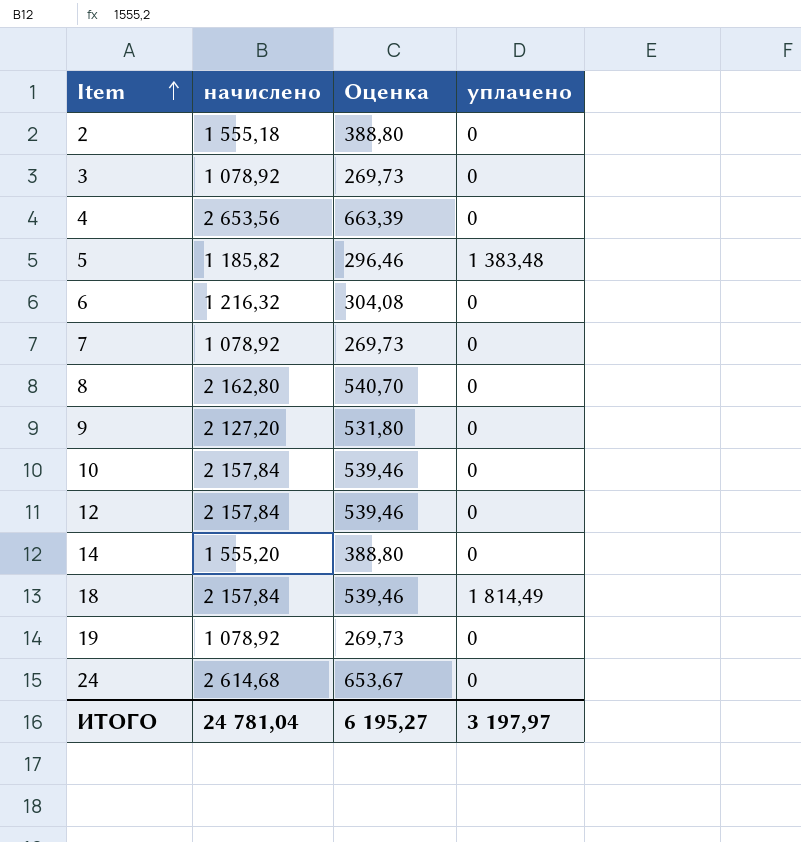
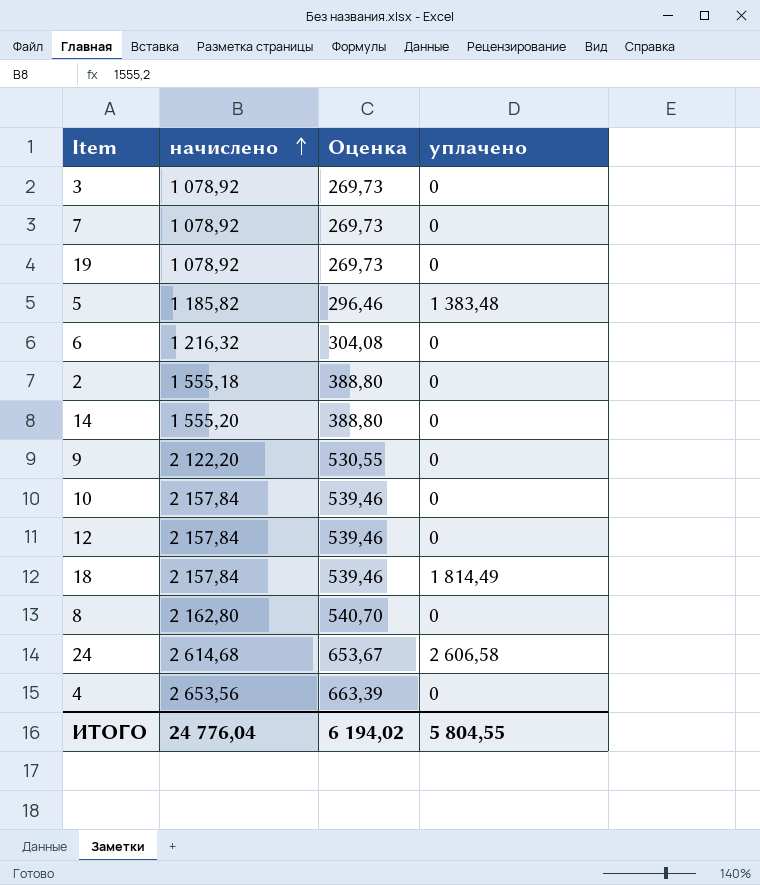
row order: Item ascending -> начислено ascending
9 | начислено: 2 127,20 -> 2 122,20
9 | Оценка: 531,80 -> 530,55
24 | уплачено: 0 -> 2 606,58
ИТОГО | начислено: 24 781,04 -> 24 776,04
ИТОГО | Оценка: 6 195,27 -> 6 194,02
ИТОГО | уплачено: 3 197,97 -> 5 804,55

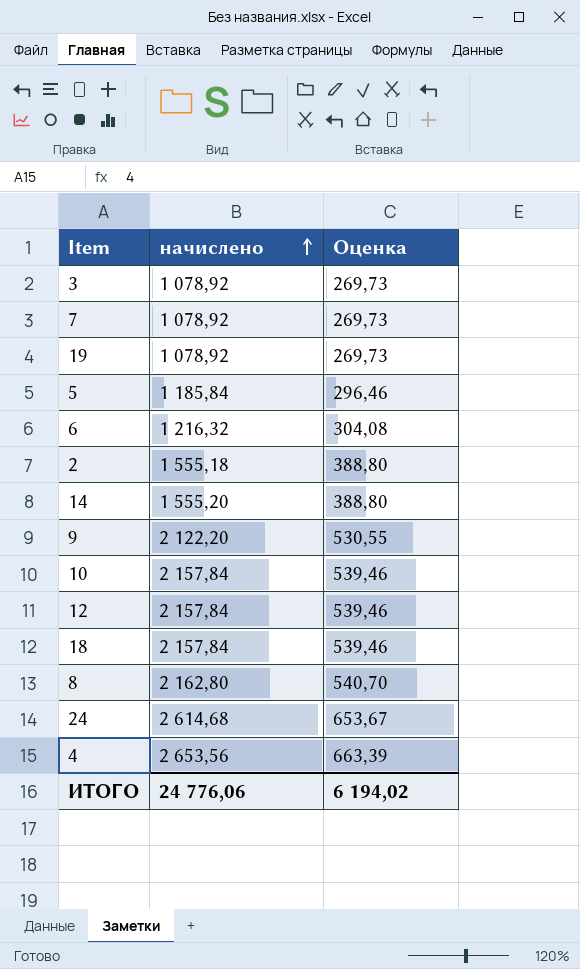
column уплачено | position: 4 -> none
5 | начислено: 1 185,82 -> 1 185,84
ИТОГО | начислено: 24 776,04 -> 24 776,06

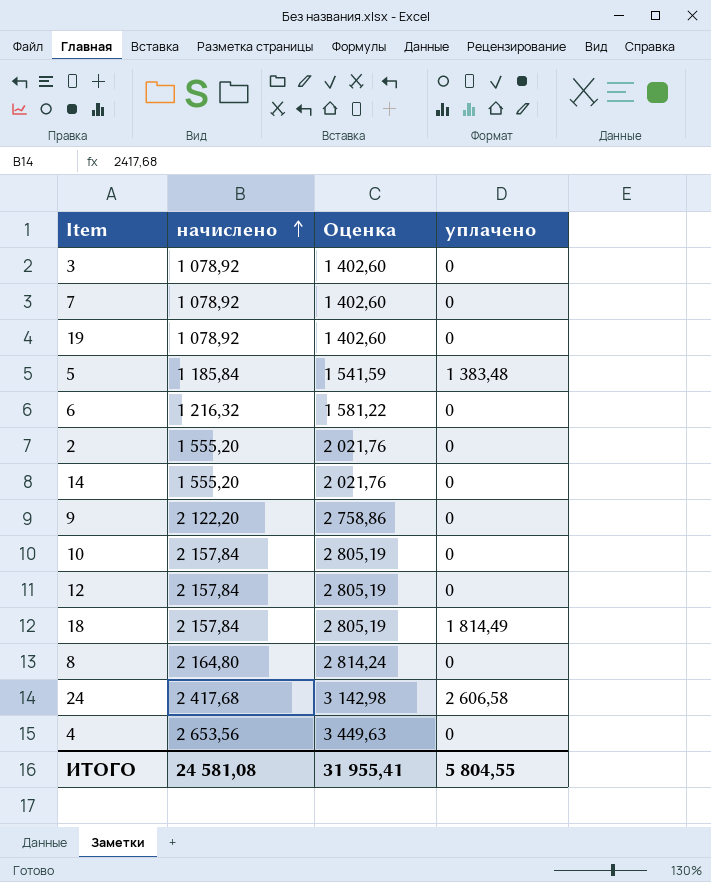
column Оценка | formula: [начислено] * 0,25 -> [начислено] * 1,3
column уплачено | position: none -> 4
2 | начислено: 1 555,18 -> 1 555,20
8 | начислено: 2 162,80 -> 2 164,80
24 | начислено: 2 614,68 -> 2 417,68
ИТОГО | начислено: 24 776,06 -> 24 581,08
ИТОГО | Оценка: 6 194,02 -> 31 955,41

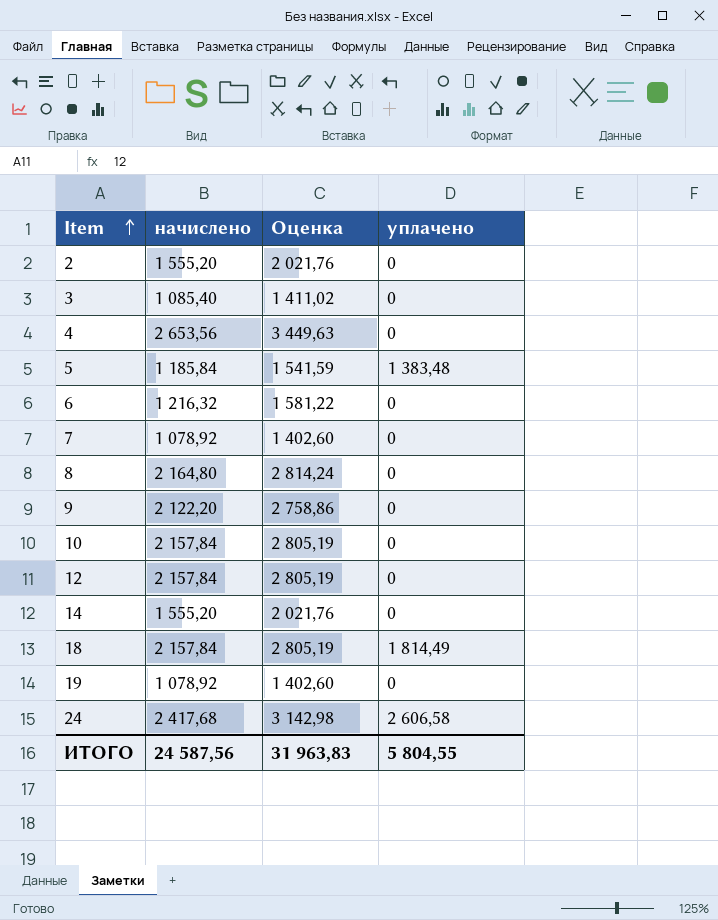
row order: начислено ascending -> Item ascending
3 | начислено: 1 078,92 -> 1 085,40
3 | Оценка: 1 402,60 -> 1 411,02
ИТОГО | начислено: 24 581,08 -> 24 587,56
ИТОГО | Оценка: 31 955,41 -> 31 963,83

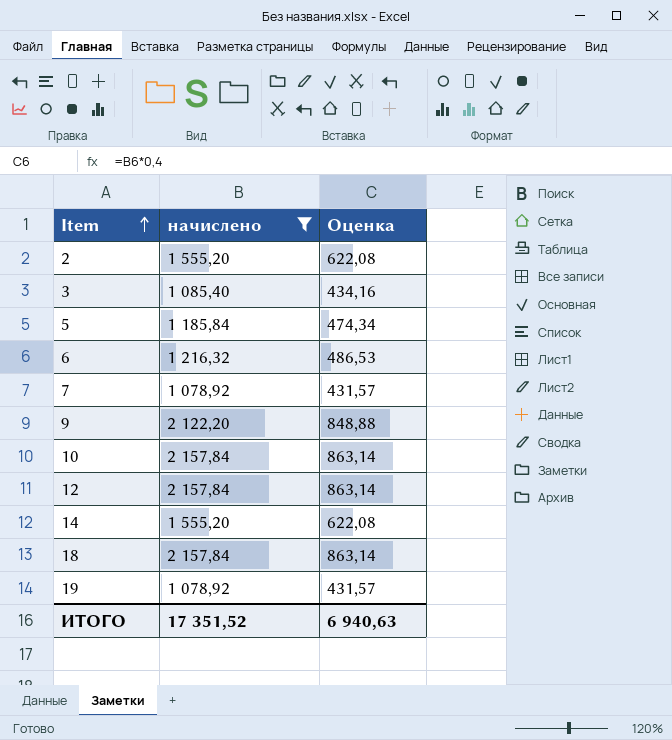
filter: none -> начислено <= 2 157,84
column уплачено | position: 4 -> none
column Оценка | formula: [начислено] * 1,3 -> [начислено] * 0,4
ИТОГО | начислено: 24 587,56 -> 17 351,52
ИТОГО | Оценка: 31 963,83 -> 6 940,63

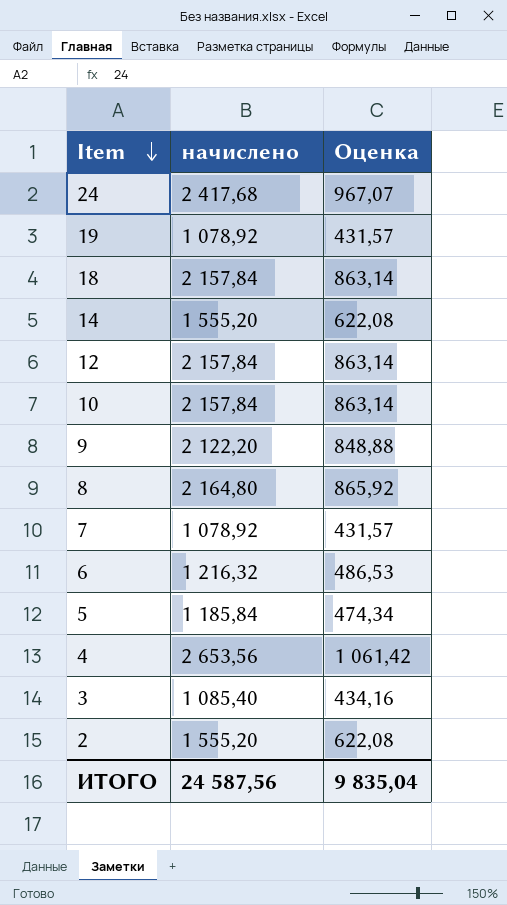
filter: начислено <= 2 157,84 -> none
row order: Item ascending -> Item descending
ИТОГО | начислено: 17 351,52 -> 24 587,56
ИТОГО | Оценка: 6 940,63 -> 9 835,04

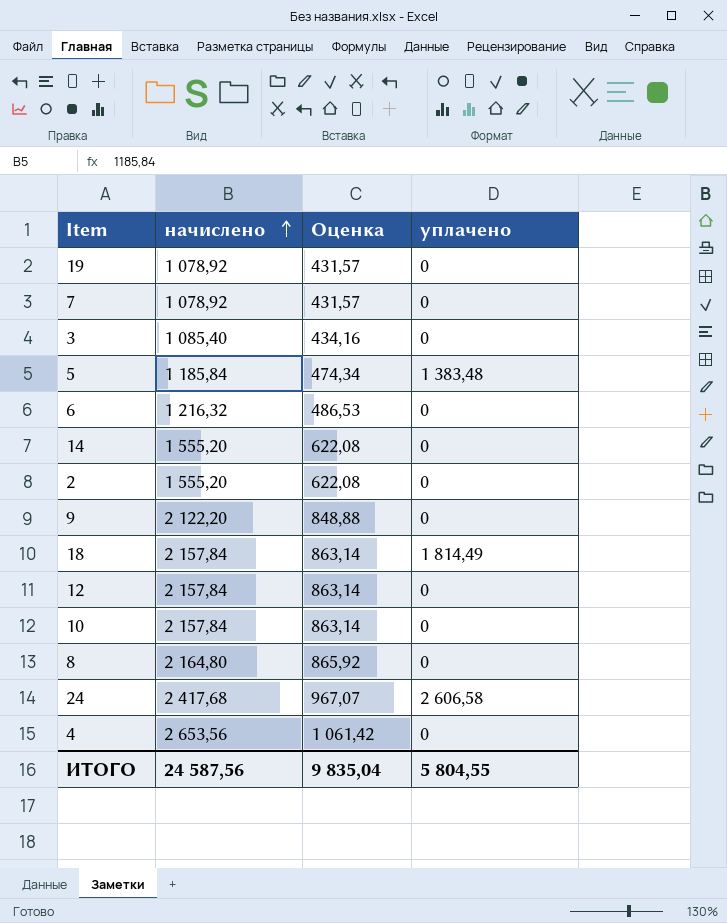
row order: Item descending -> начислено ascending
column уплачено | position: none -> 4

